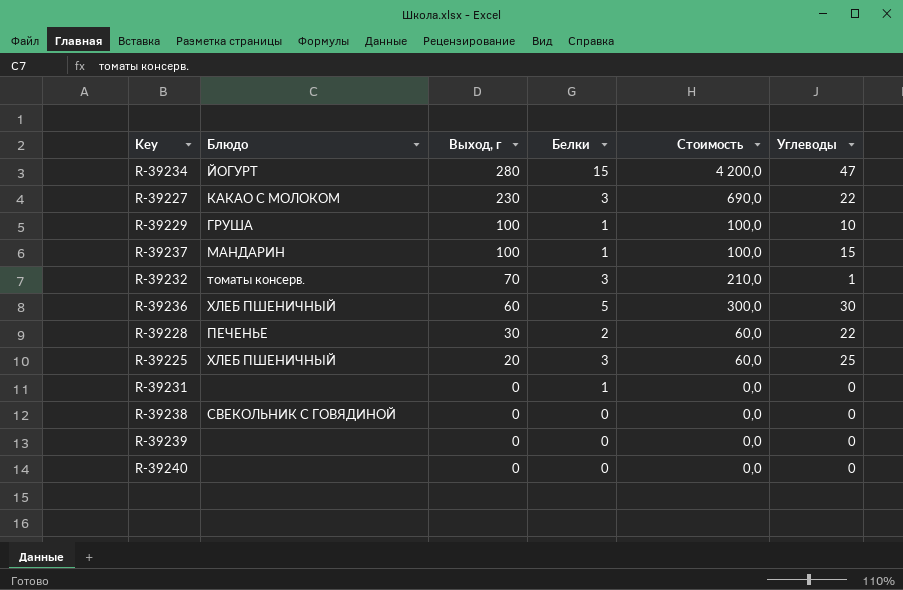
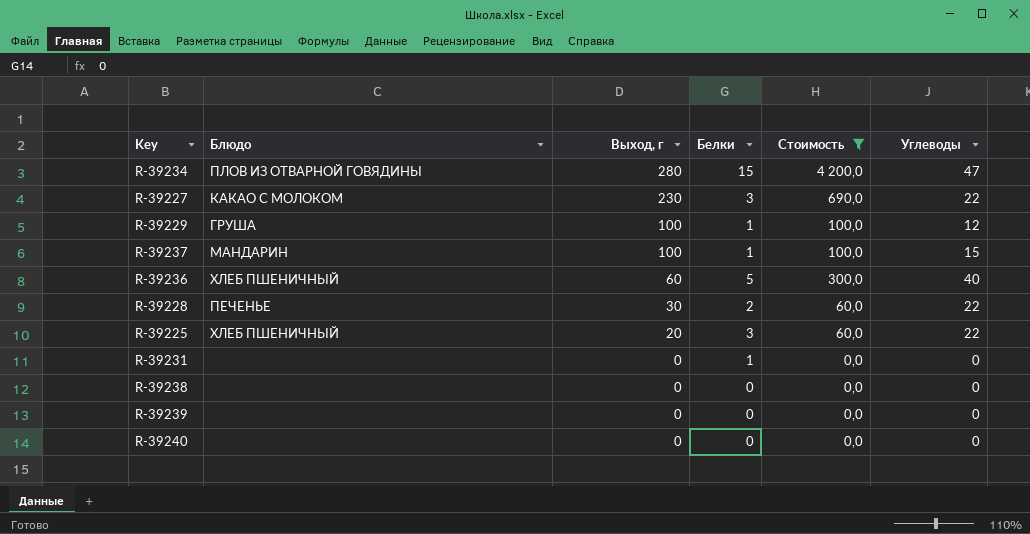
filter: none -> Стоимость != 210,0
R-39234 | Блюдо: ЙОГУРТ -> ПЛОВ ИЗ ОТВАРНОЙ ГОВЯДИНЫ
R-39229 | Углеводы: 10 -> 12
R-39236 | Углеводы: 30 -> 40
R-39225 | Углеводы: 25 -> 22
R-39238 | Блюдо: СВЕКОЛЬНИК С ГОВЯДИНОЙ -> none

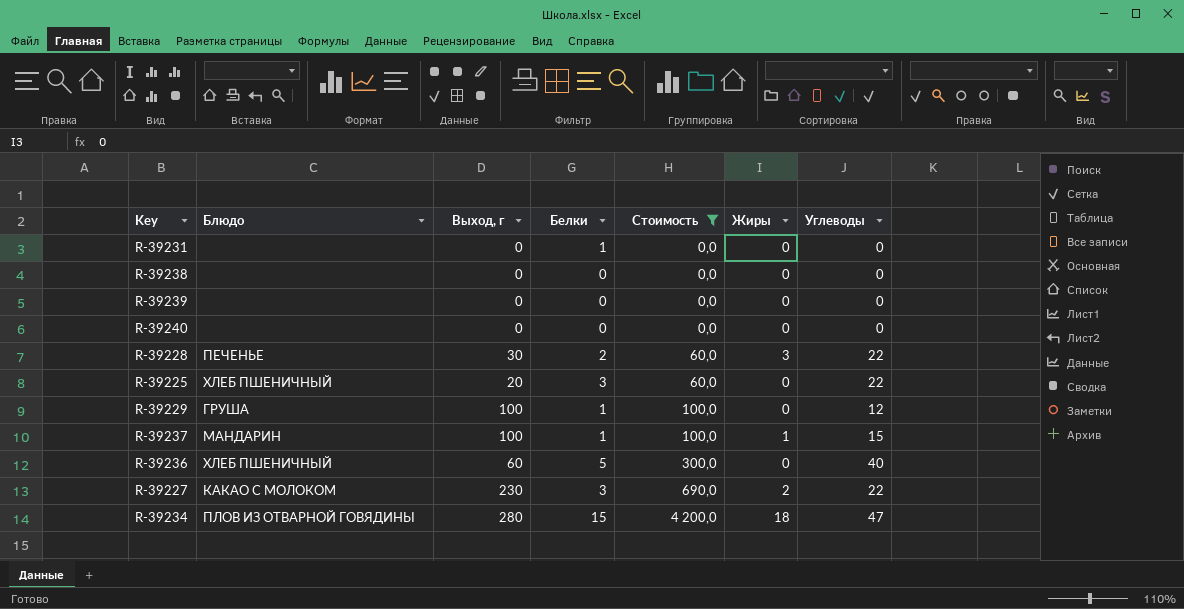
row order: Выход, г descending -> Стоимость ascending
column Жиры | position: none -> 6

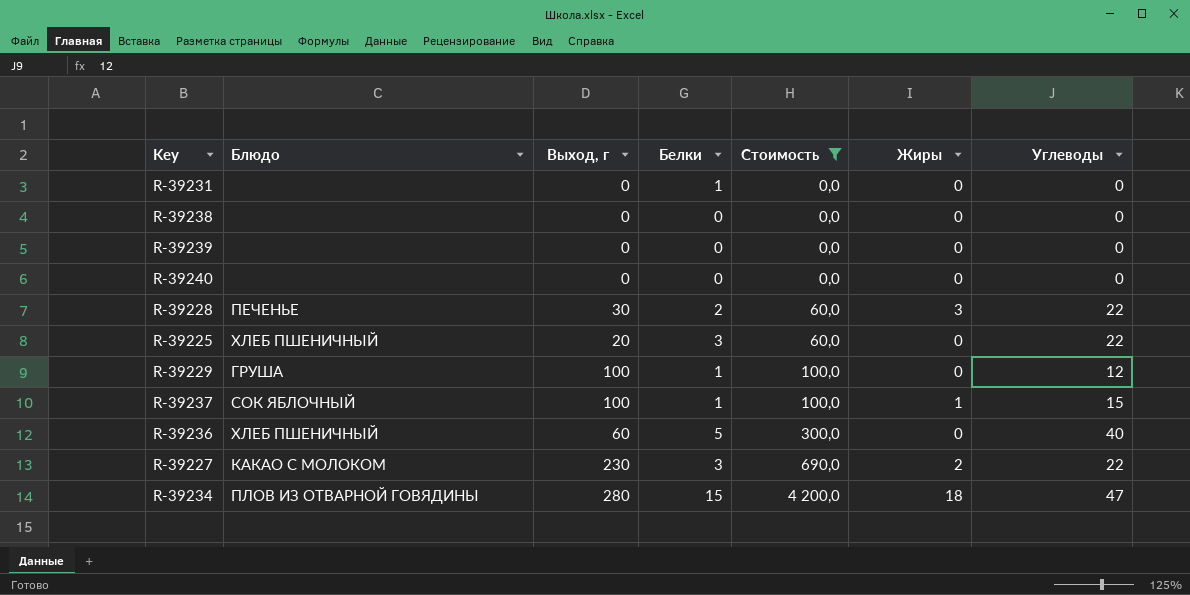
R-39237 | Блюдо: МАНДАРИН -> СОК ЯБЛОЧНЫЙ

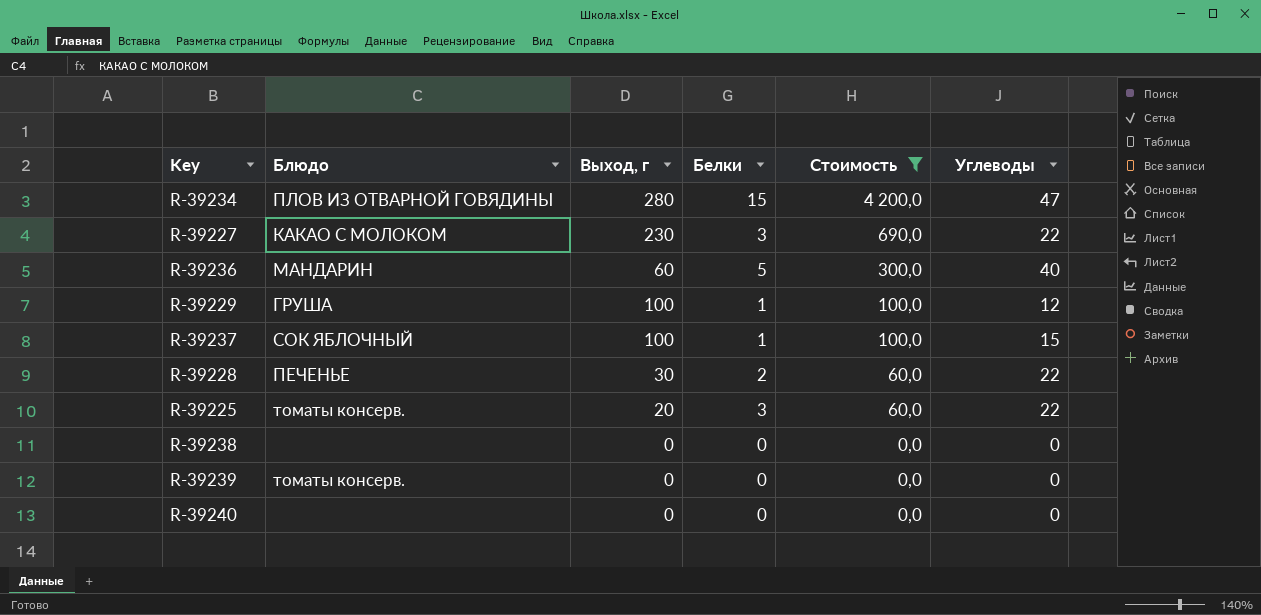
row order: Стоимость ascending -> Стоимость descending
column Жиры | position: 6 -> none
row R-39231: none | 0 | 1 | 0,0 | 0 | 0 -> none
R-39236 | Блюдо: ХЛЕБ ПШЕНИЧНЫЙ -> МАНДАРИН
R-39225 | Блюдо: ХЛЕБ ПШЕНИЧНЫЙ -> томаты консерв.
R-39239 | Блюдо: none -> томаты консерв.

